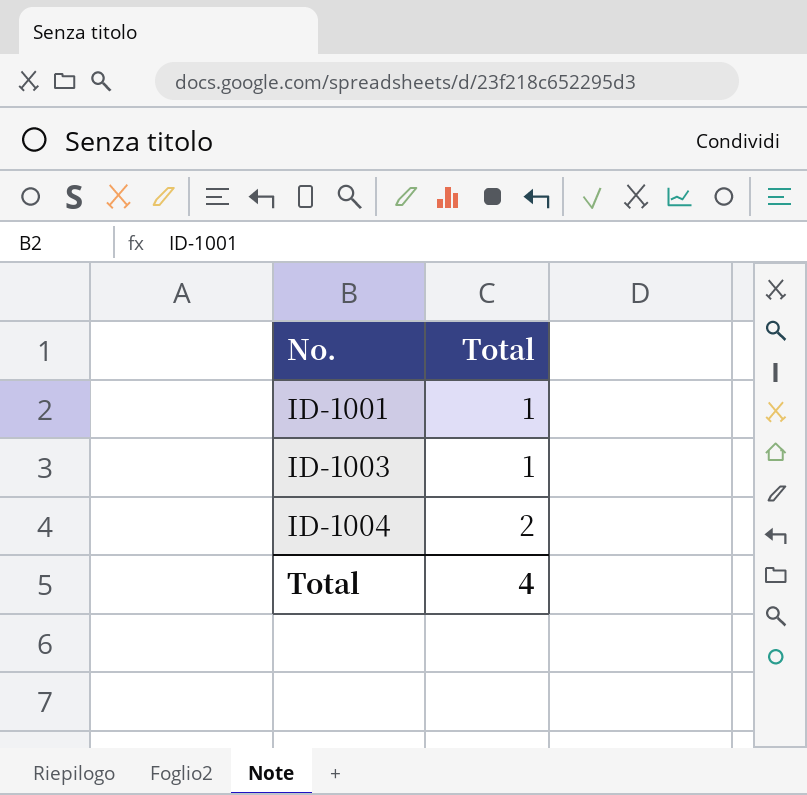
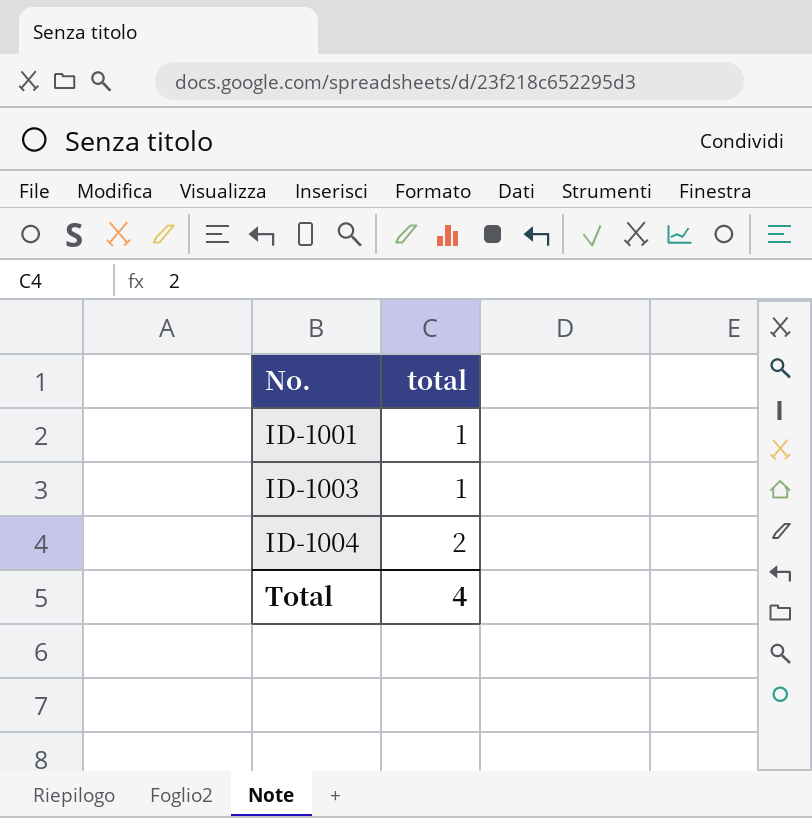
column name: Total -> total

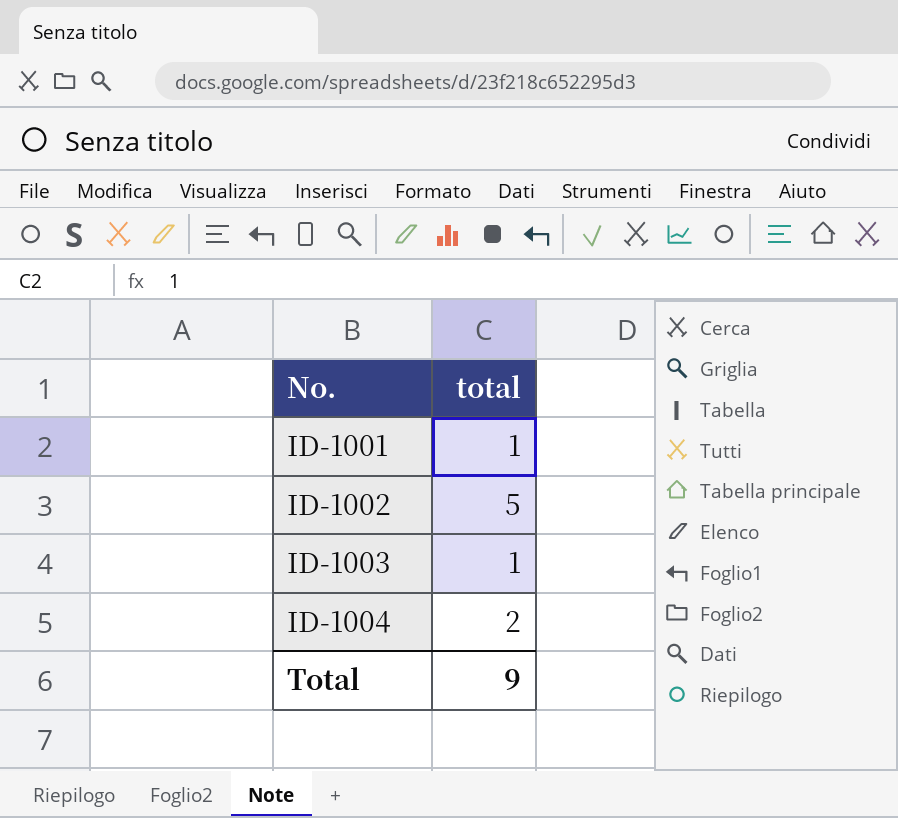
row ID-1002: none -> 5
Total | total: 4 -> 9

